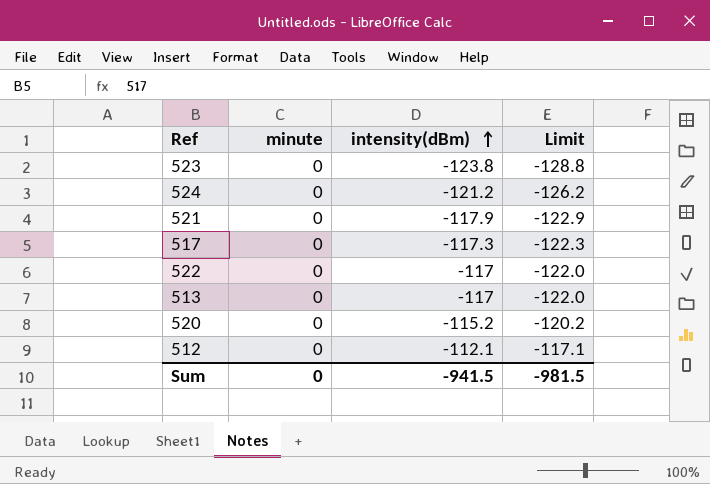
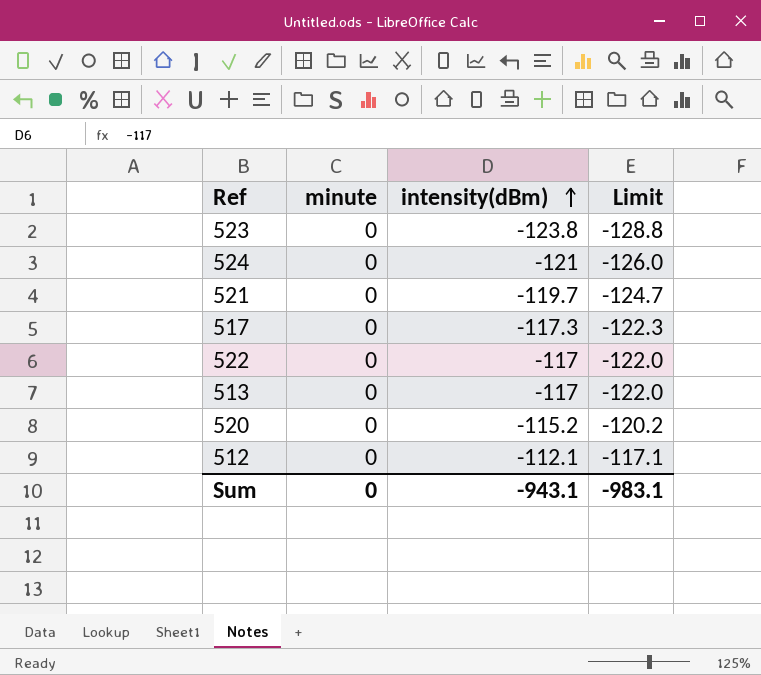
524 | intensity(dBm): -121.2 -> -121
524 | Limit: -126.2 -> -126.0
521 | intensity(dBm): -117.9 -> -119.7
521 | Limit: -122.9 -> -124.7
Sum | intensity(dBm): -941.5 -> -943.1
Sum | Limit: -981.5 -> -983.1

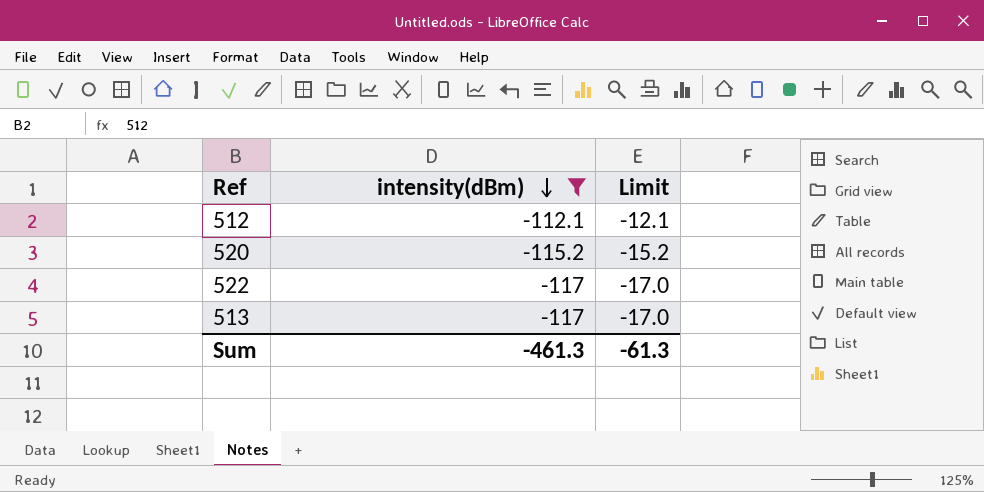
filter: none -> intensity(dBm) >= -117
row order: intensity(dBm) ascending -> intensity(dBm) descending
column minute | position: 2 -> none
column Limit | formula: [intensity(dBm)] - 5 -> [intensity(dBm)] + 100
Sum | intensity(dBm): -943.1 -> -461.3
Sum | Limit: -983.1 -> -61.3

